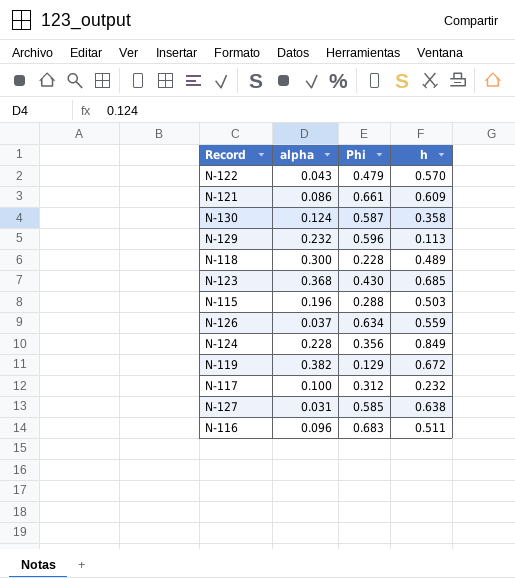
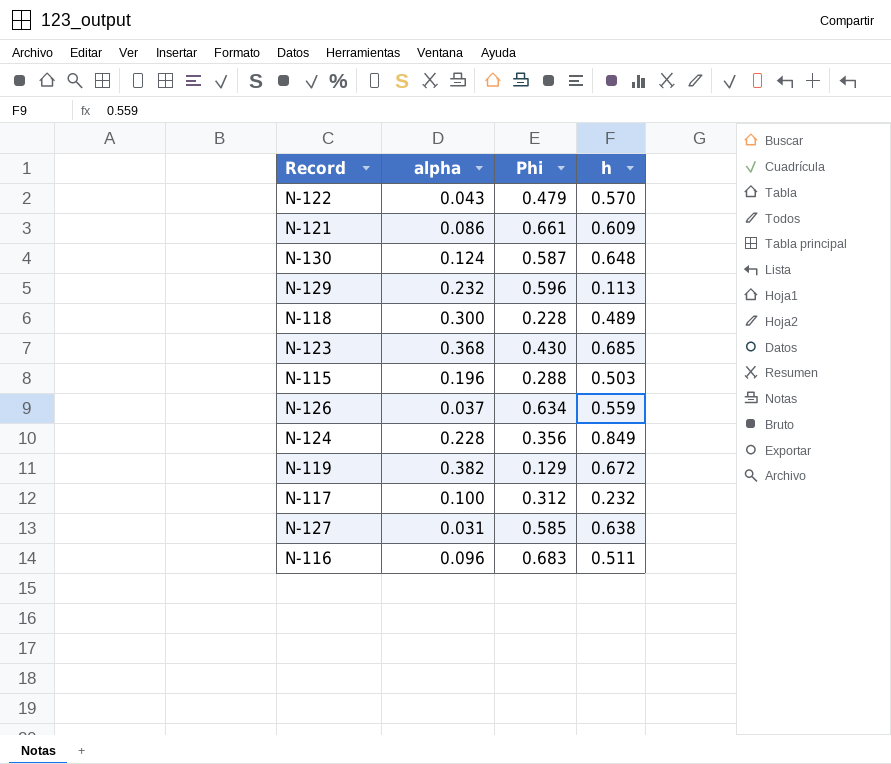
N-130 | h: 0.358 -> 0.648

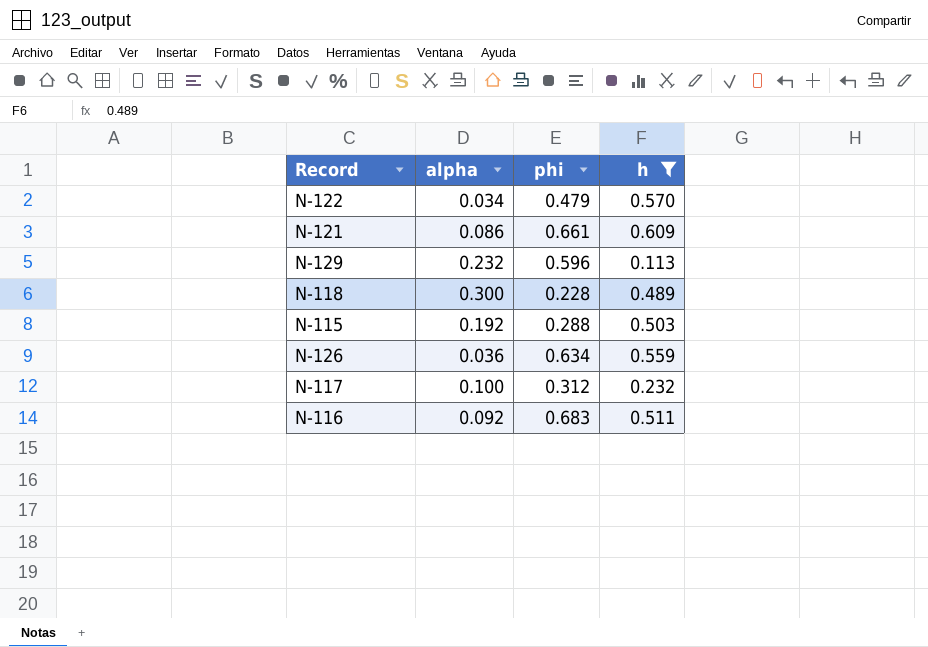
filter: none -> h <= 0.609
column name: Phi -> phi
N-122 | alpha: 0.043 -> 0.034
N-115 | alpha: 0.196 -> 0.192
N-126 | alpha: 0.037 -> 0.036
N-116 | alpha: 0.096 -> 0.092

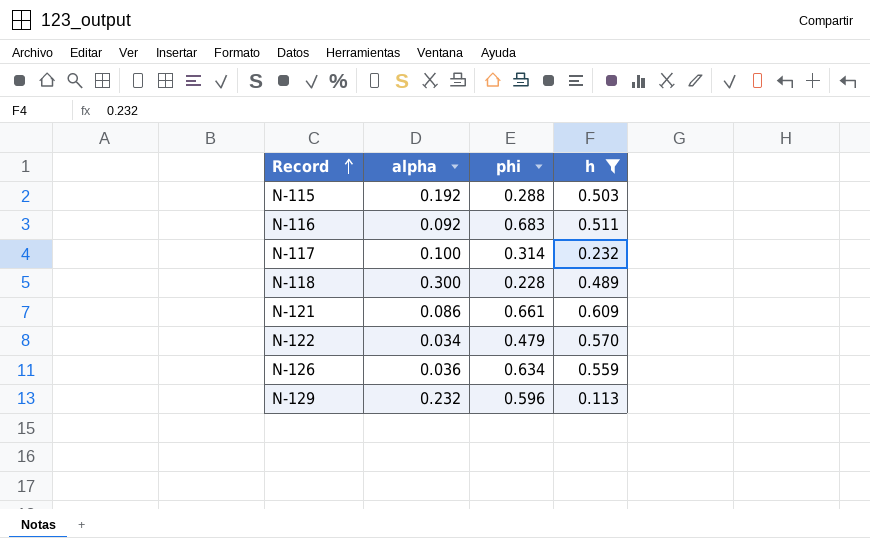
row order: none -> Record ascending
N-117 | phi: 0.312 -> 0.314

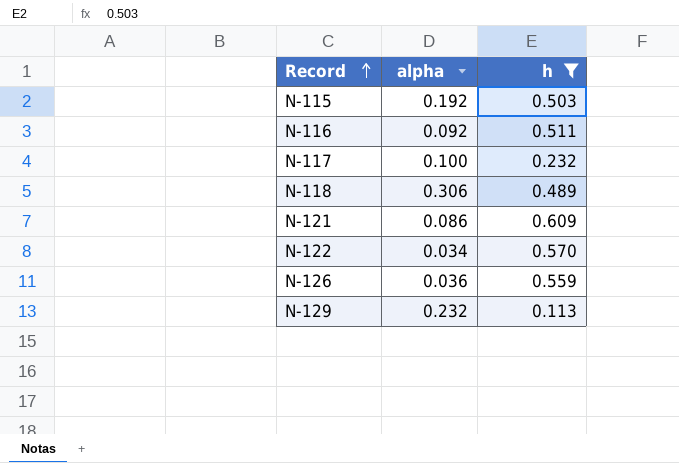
column phi | position: 3 -> none
N-118 | alpha: 0.300 -> 0.306

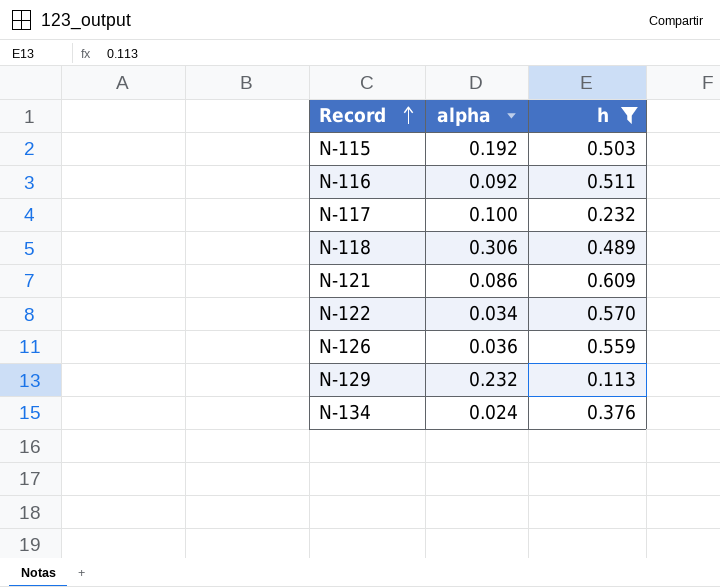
row N-134: none -> 0.024 | 0.376

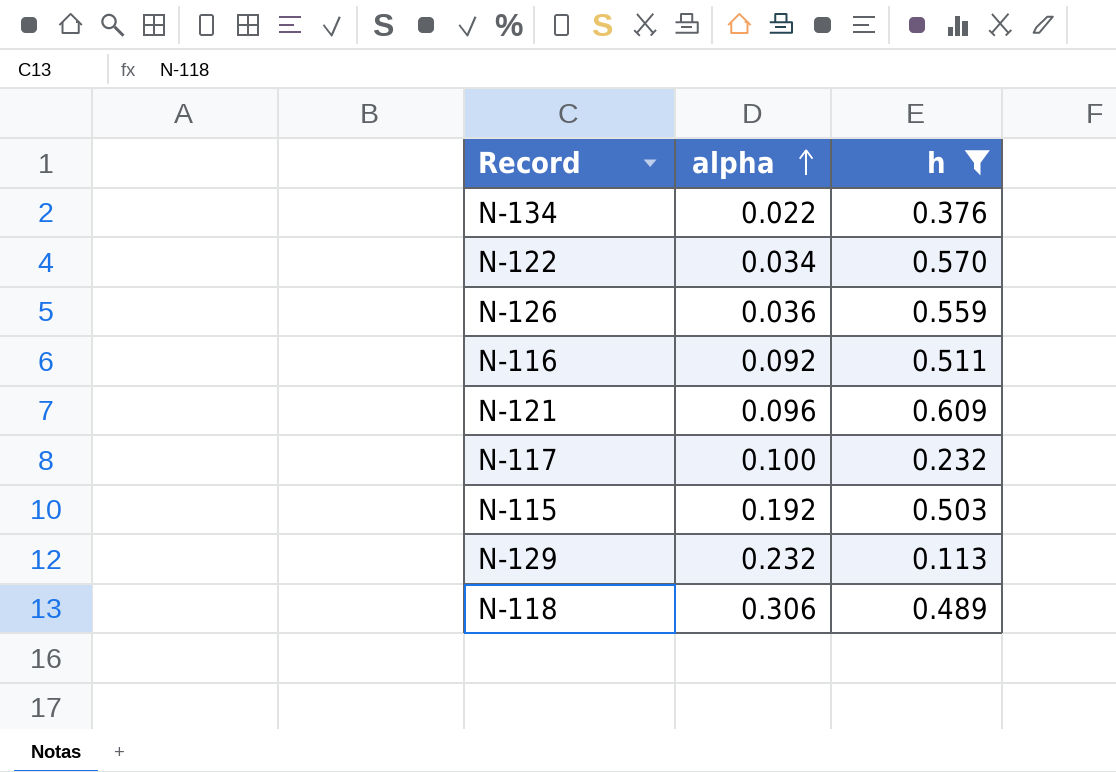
row order: Record ascending -> alpha ascending
N-134 | alpha: 0.024 -> 0.022
N-121 | alpha: 0.086 -> 0.096

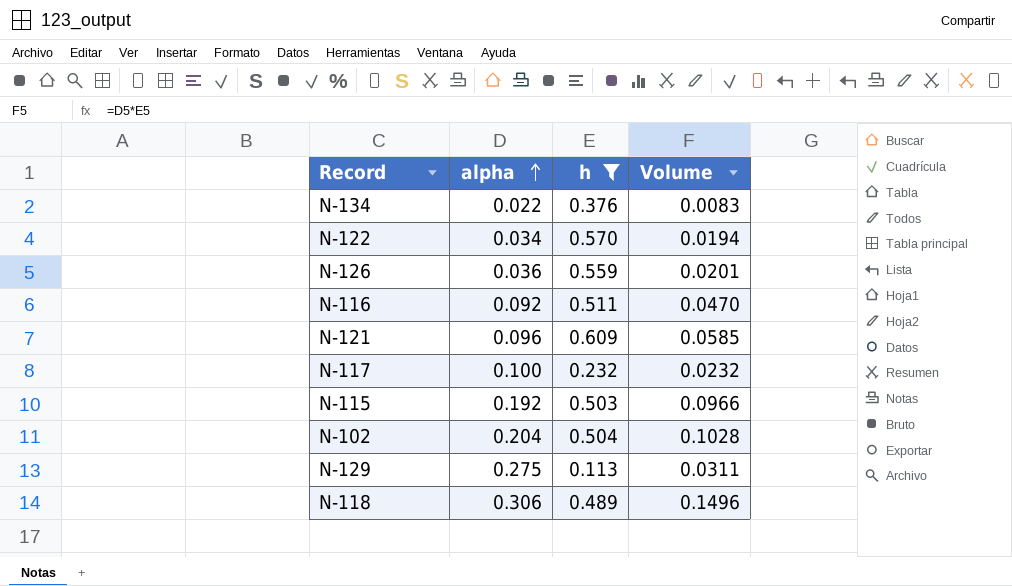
column Volume | formula: none -> [alpha] * [h]
row N-102: none -> 0.204 | 0.504 | 0.1028
N-129 | alpha: 0.232 -> 0.275

